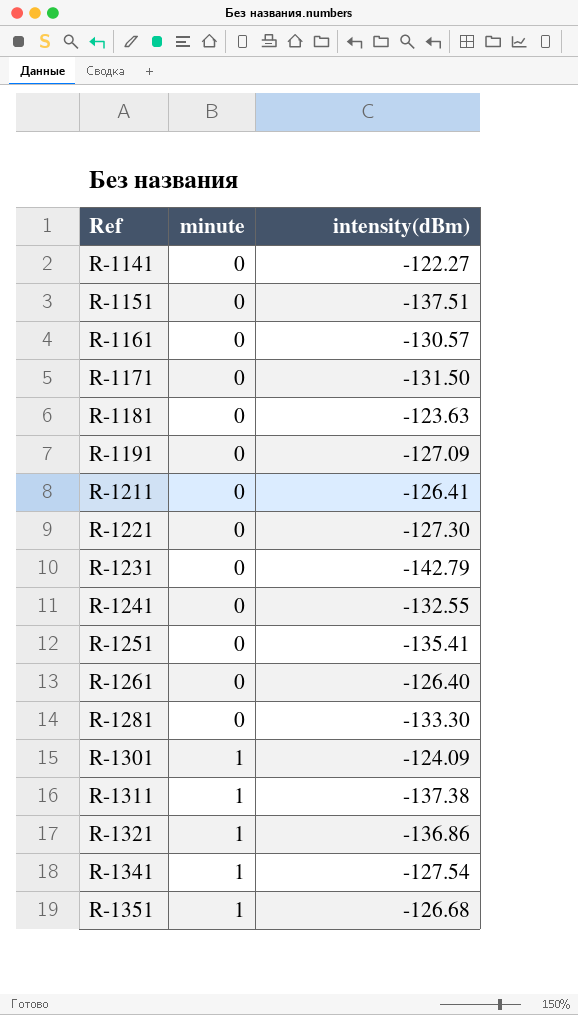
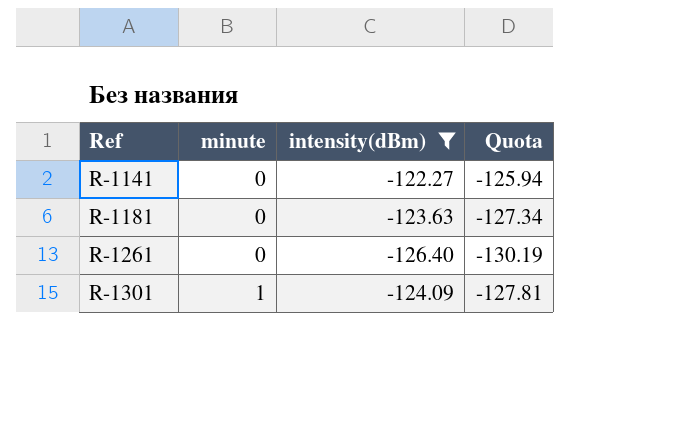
filter: none -> intensity(dBm) >= -126.40
column Quota | formula: none -> [intensity(dBm)] * 1.03

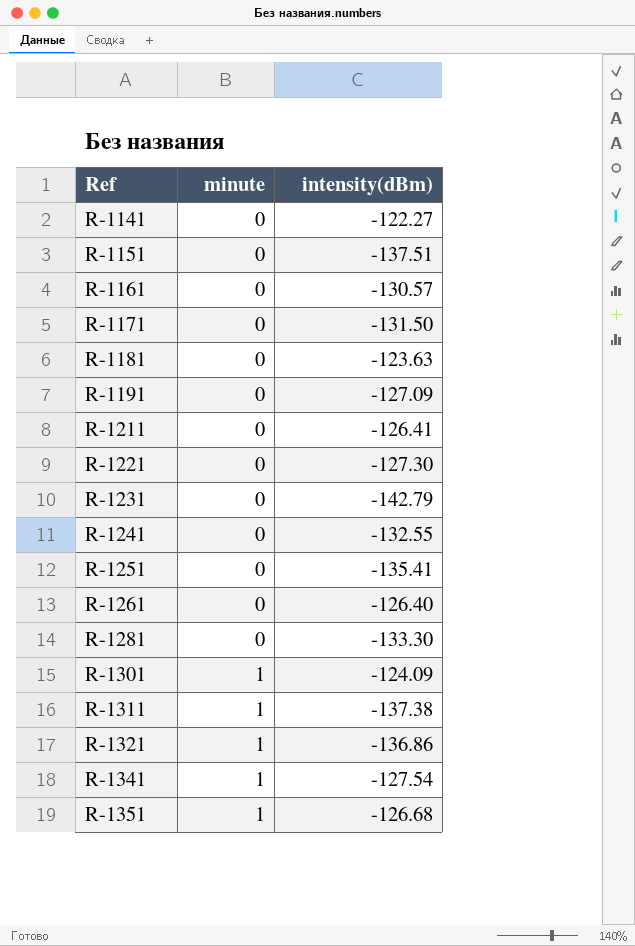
filter: intensity(dBm) >= -126.40 -> none
column Quota | formula: [intensity(dBm)] * 1.03 -> none

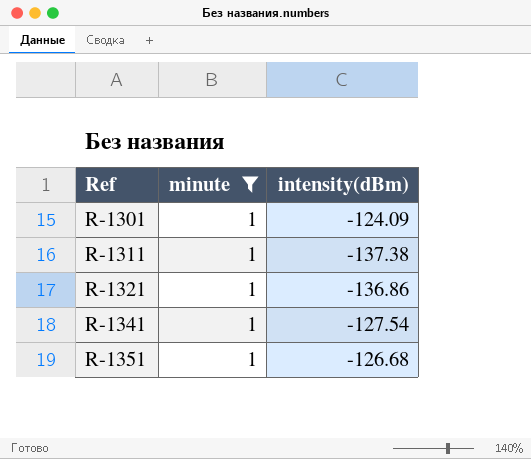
filter: none -> minute = 1

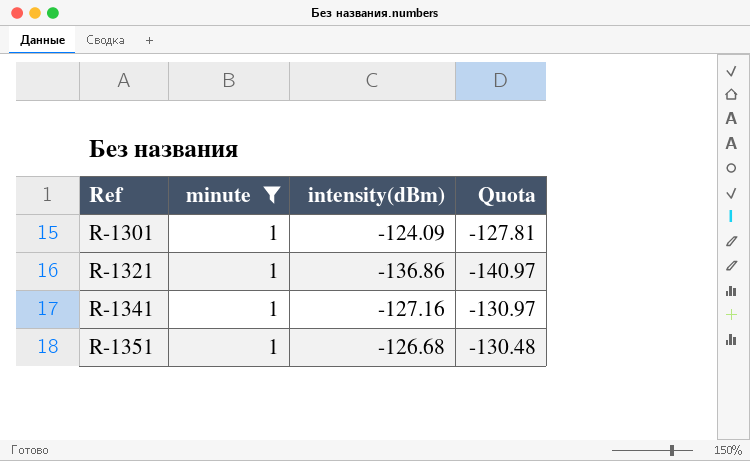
column Quota | formula: none -> [intensity(dBm)] * 1.03
row R-1311: 1 | -137.38 -> none
R-1341 | intensity(dBm): -127.54 -> -127.16

